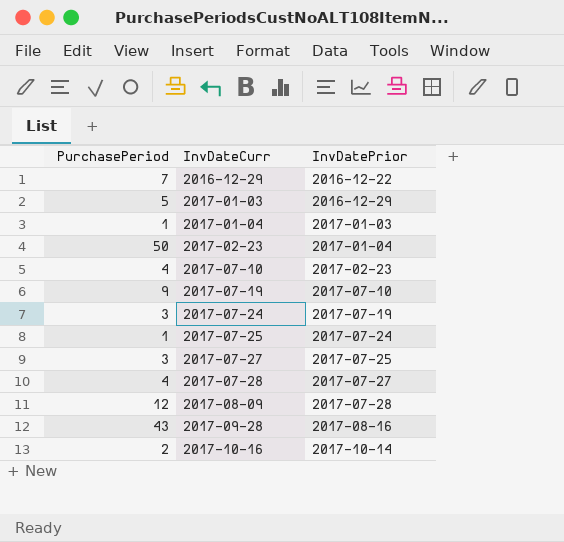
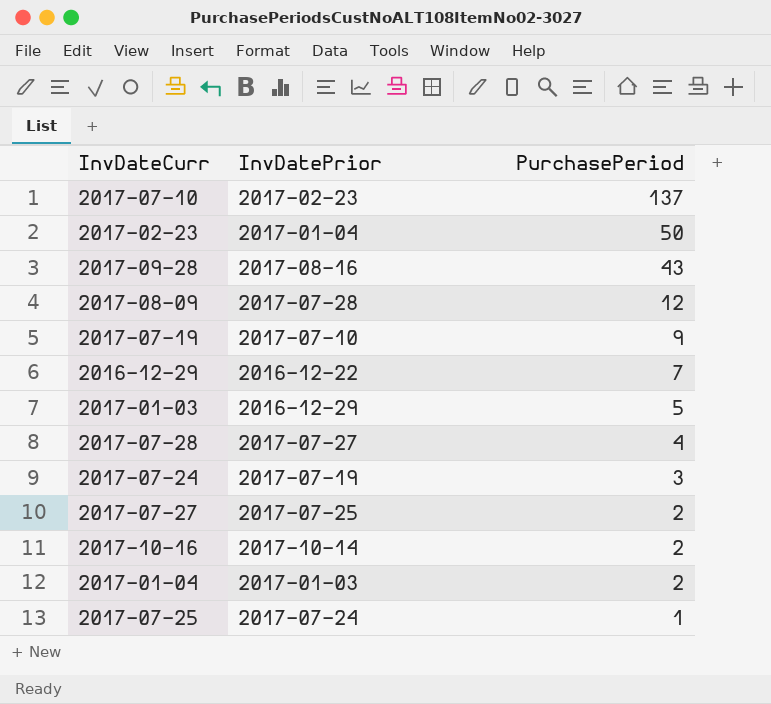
row order: InvDateCurr ascending -> PurchasePeriod descending
column PurchasePeriod | position: 1 -> 3
2017-07-10 | PurchasePeriod: 4 -> 137
2017-07-27 | PurchasePeriod: 3 -> 2
2017-01-04 | PurchasePeriod: 1 -> 2

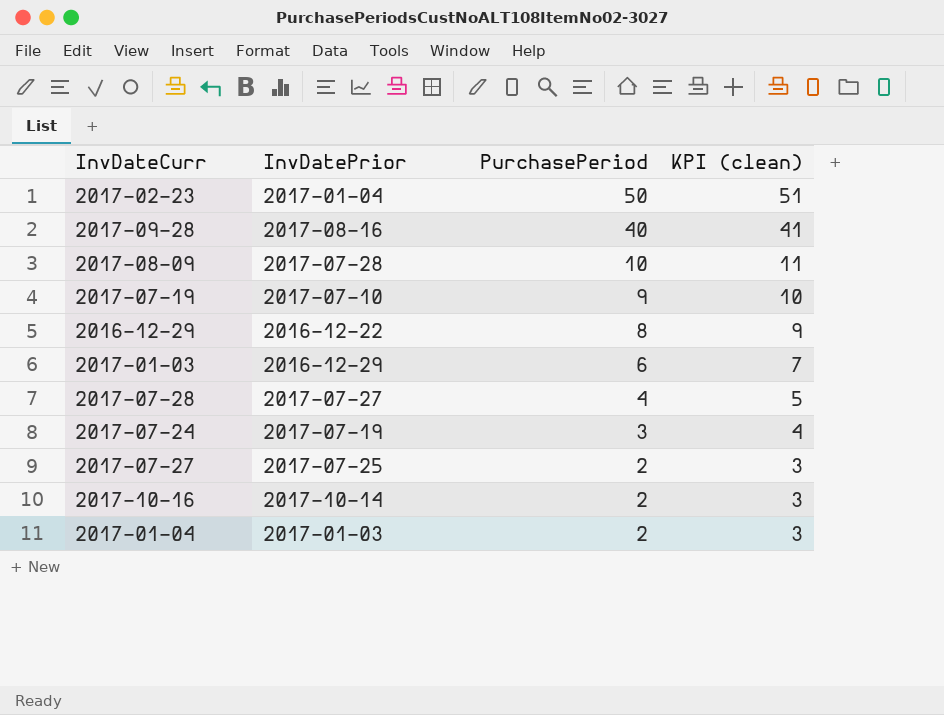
column KPI (clean) | formula: none -> [PurchasePeriod] + 1
row 2017-07-10: 2017-02-23 | 137 -> none
row 2017-07-25: 2017-07-24 | 1 -> none
2017-09-28 | PurchasePeriod: 43 -> 40
2017-08-09 | PurchasePeriod: 12 -> 10
2016-12-29 | PurchasePeriod: 7 -> 8
2017-01-03 | PurchasePeriod: 5 -> 6

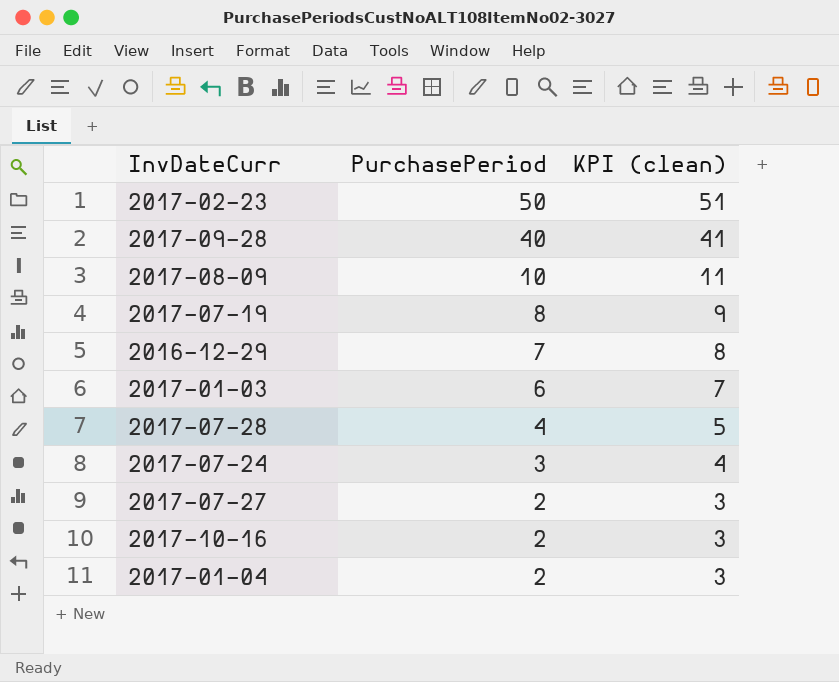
column InvDatePrior | position: 2 -> none
2017-07-19 | PurchasePeriod: 9 -> 8
2017-07-19 | KPI (clean): 10 -> 9
2016-12-29 | PurchasePeriod: 8 -> 7
2016-12-29 | KPI (clean): 9 -> 8

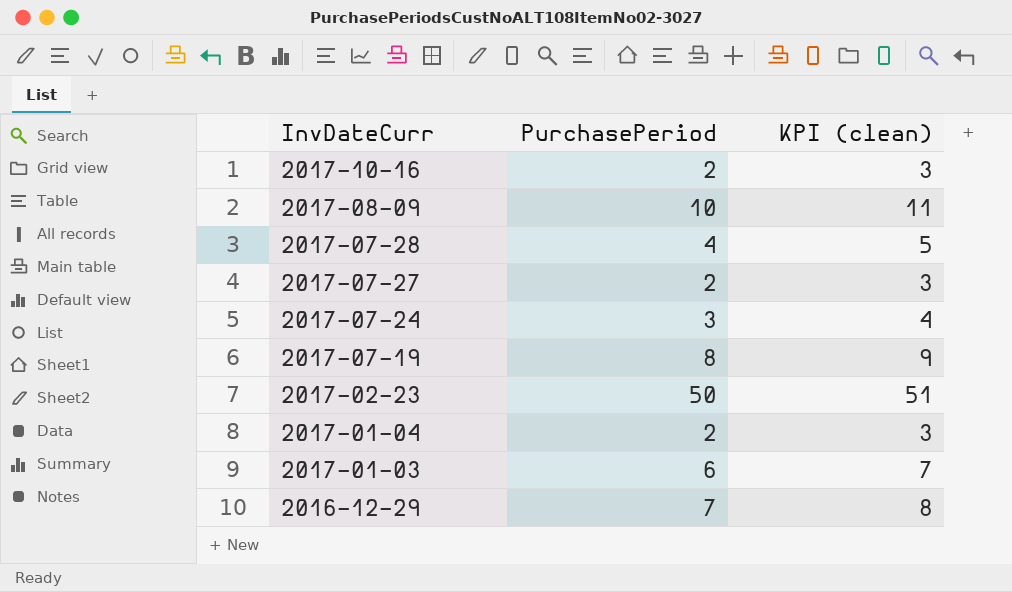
row order: PurchasePeriod descending -> InvDateCurr descending
row 2017-09-28: 40 | 41 -> none

